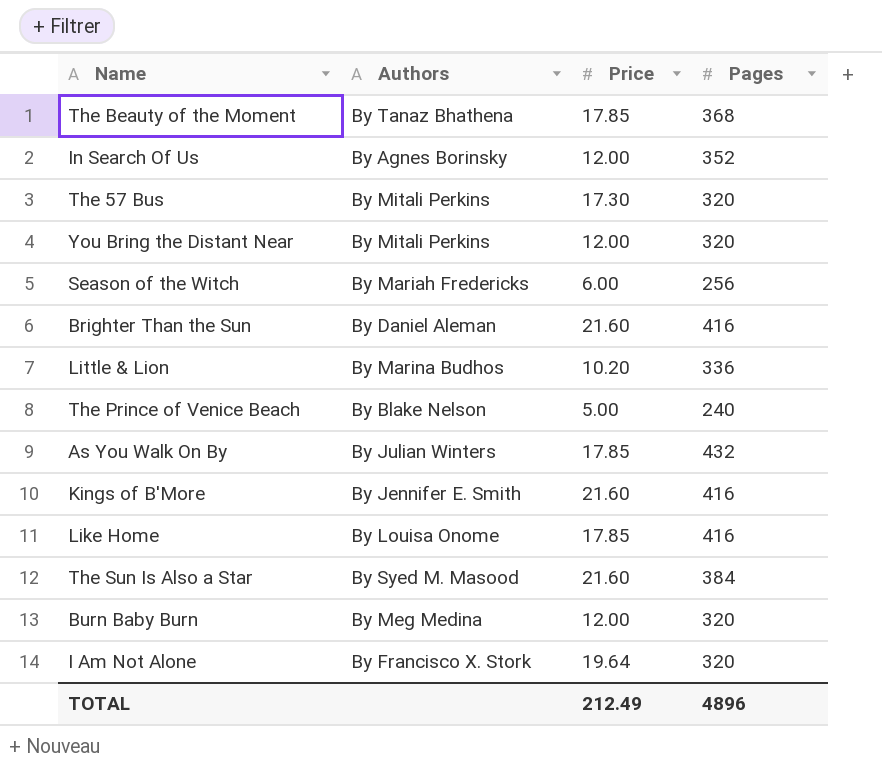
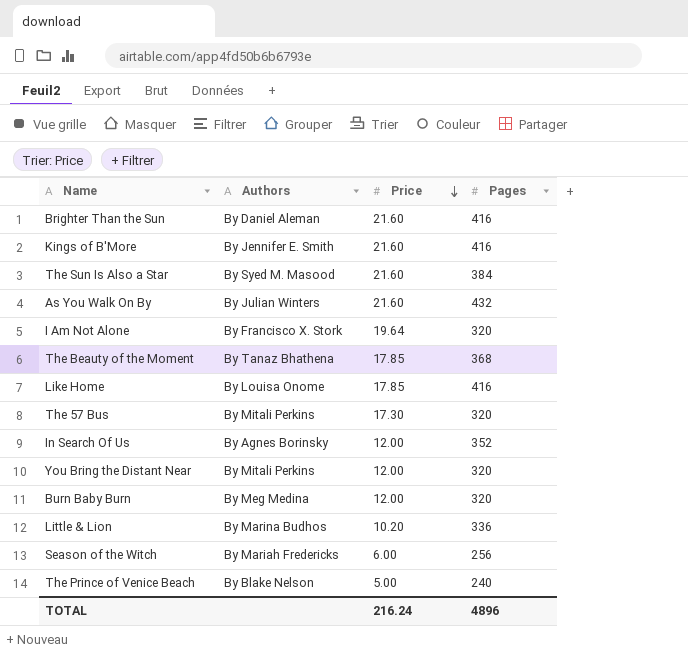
row order: none -> Price descending
As You Walk On By | Price: 17.85 -> 21.60
TOTAL | Price: 212.49 -> 216.24

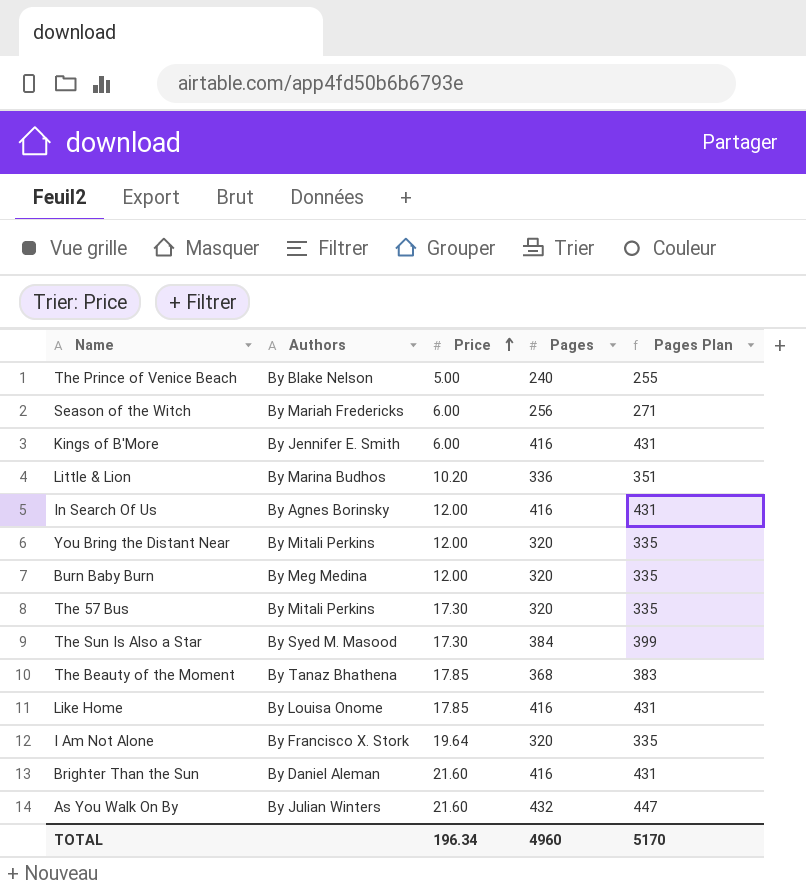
row order: Price descending -> Price ascending
column Pages Plan | formula: none -> [Pages] + 15
Kings of B'More | Price: 21.60 -> 6.00
In Search Of Us | Pages: 352 -> 416
The Sun Is Also a Star | Price: 21.60 -> 17.30
TOTAL | Price: 216.24 -> 196.34
TOTAL | Pages: 4896 -> 4960

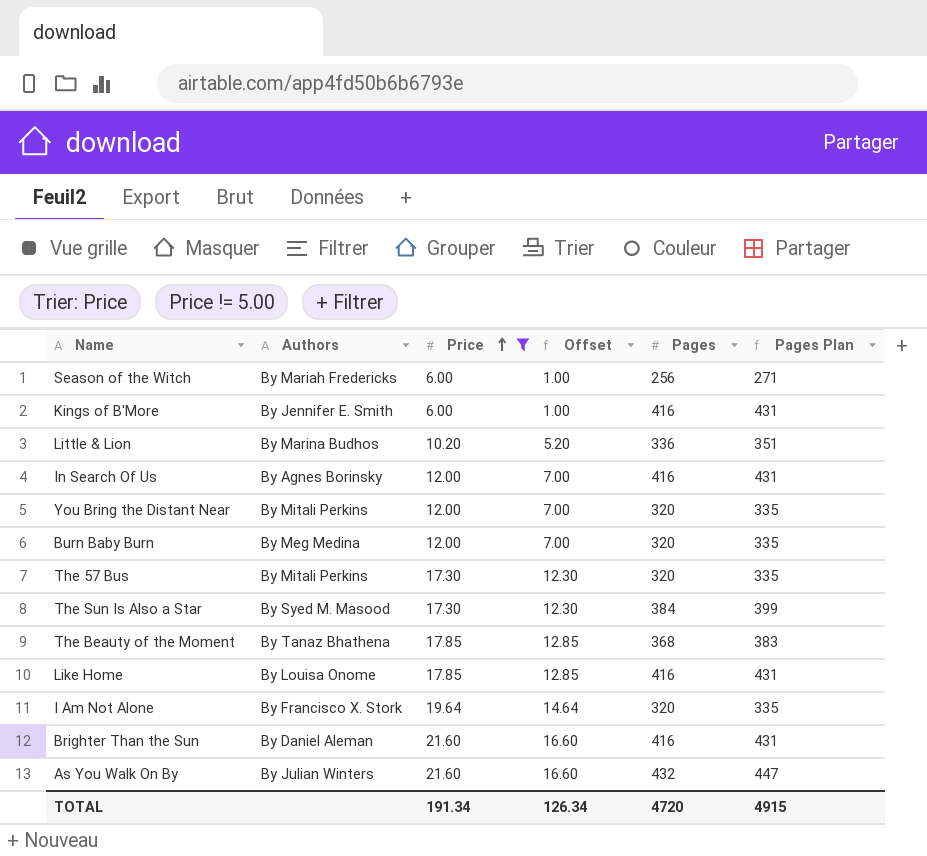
filter: none -> Price != 5.00
column Offset | formula: none -> [Price] - 5
TOTAL | Price: 196.34 -> 191.34
TOTAL | Pages: 4960 -> 4720
TOTAL | Pages Plan: 5170 -> 4915

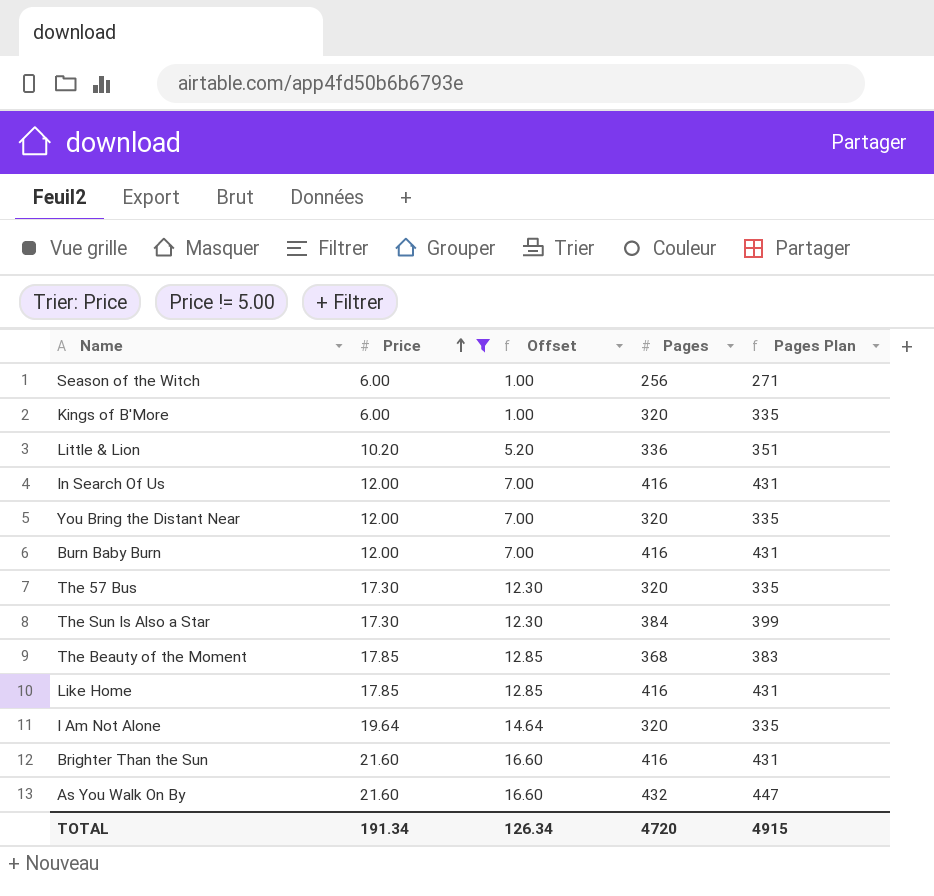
column Authors | position: 2 -> none
Kings of B'More | Pages: 416 -> 320
Kings of B'More | Pages Plan: 431 -> 335
Burn Baby Burn | Pages: 320 -> 416
Burn Baby Burn | Pages Plan: 335 -> 431

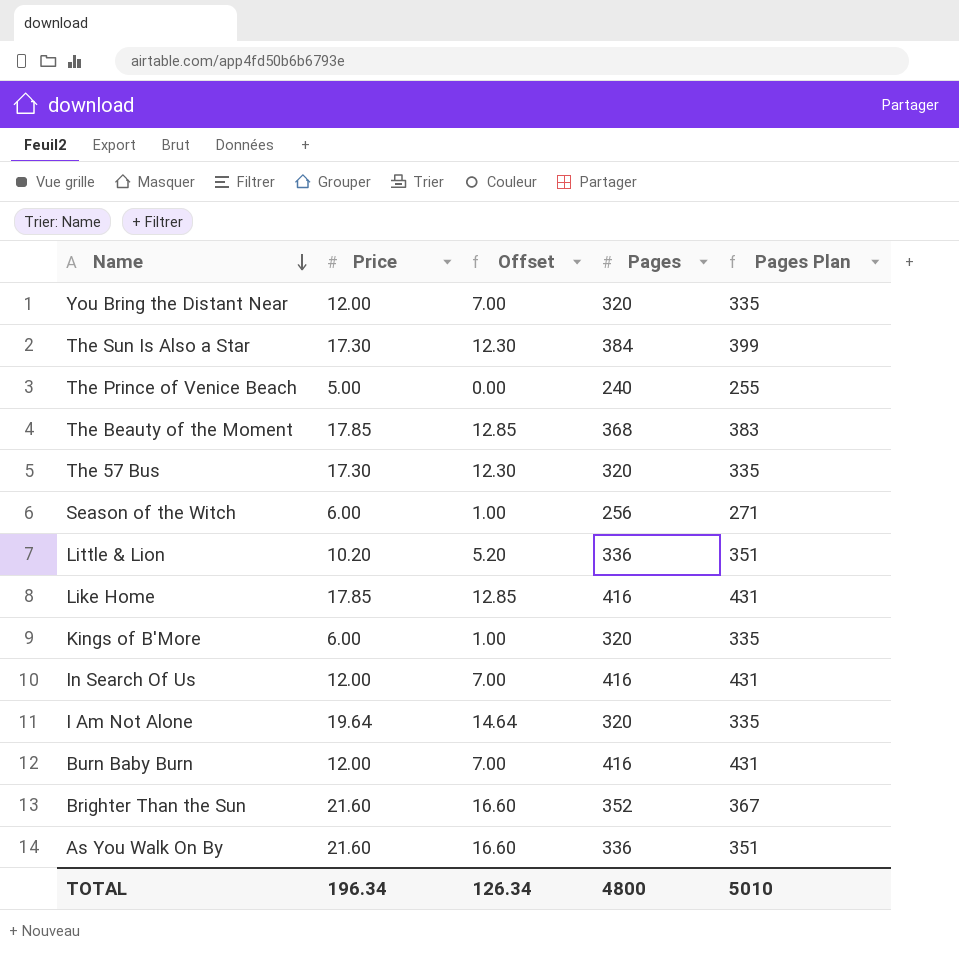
filter: Price != 5.00 -> none
row order: Price ascending -> Name descending
Brighter Than the Sun | Pages: 416 -> 352
Brighter Than the Sun | Pages Plan: 431 -> 367
As You Walk On By | Pages: 432 -> 336
As You Walk On By | Pages Plan: 447 -> 351
TOTAL | Price: 191.34 -> 196.34
TOTAL | Pages: 4720 -> 4800
TOTAL | Pages Plan: 4915 -> 5010

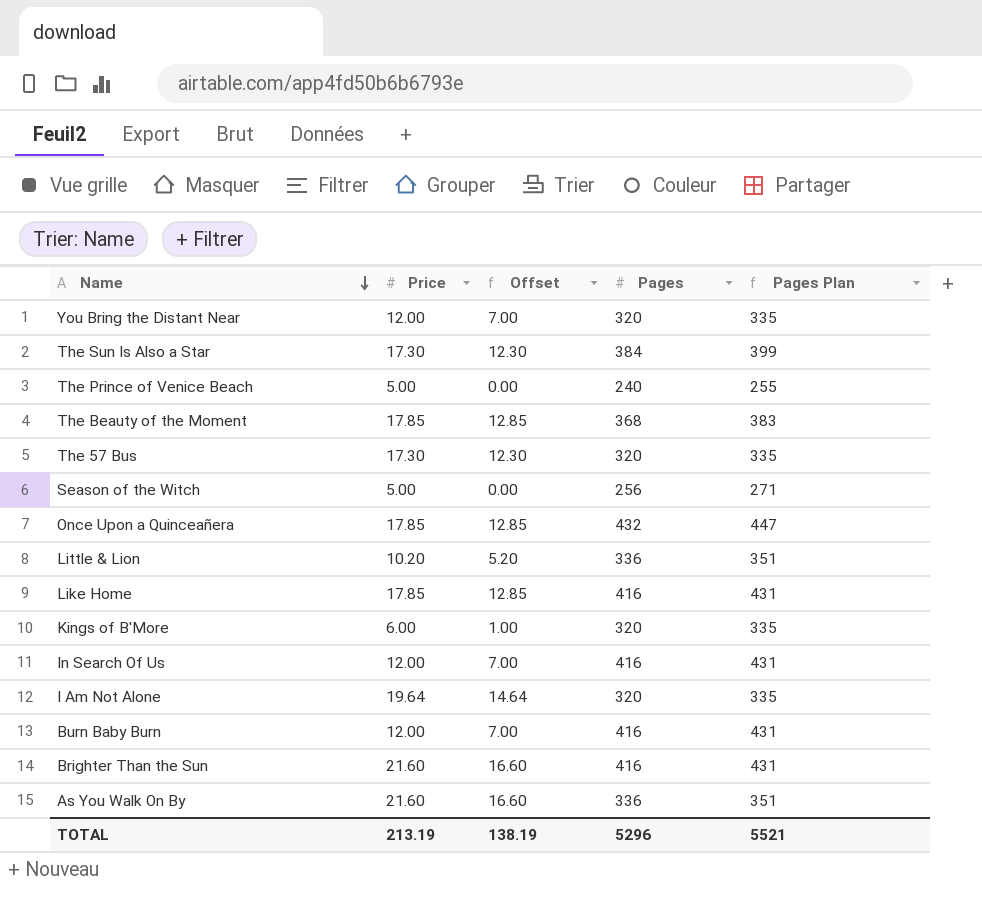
Season of the Witch | Price: 6.00 -> 5.00
Season of the Witch | Offset: 1.00 -> 0.00
row Once Upon a Quinceañera: none -> 17.85 | 12.85 | 432 | 447
Brighter Than the Sun | Pages: 352 -> 416
Brighter Than the Sun | Pages Plan: 367 -> 431
TOTAL | Price: 196.34 -> 213.19
TOTAL | Offset: 126.34 -> 138.19
TOTAL | Pages: 4800 -> 5296
TOTAL | Pages Plan: 5010 -> 5521

